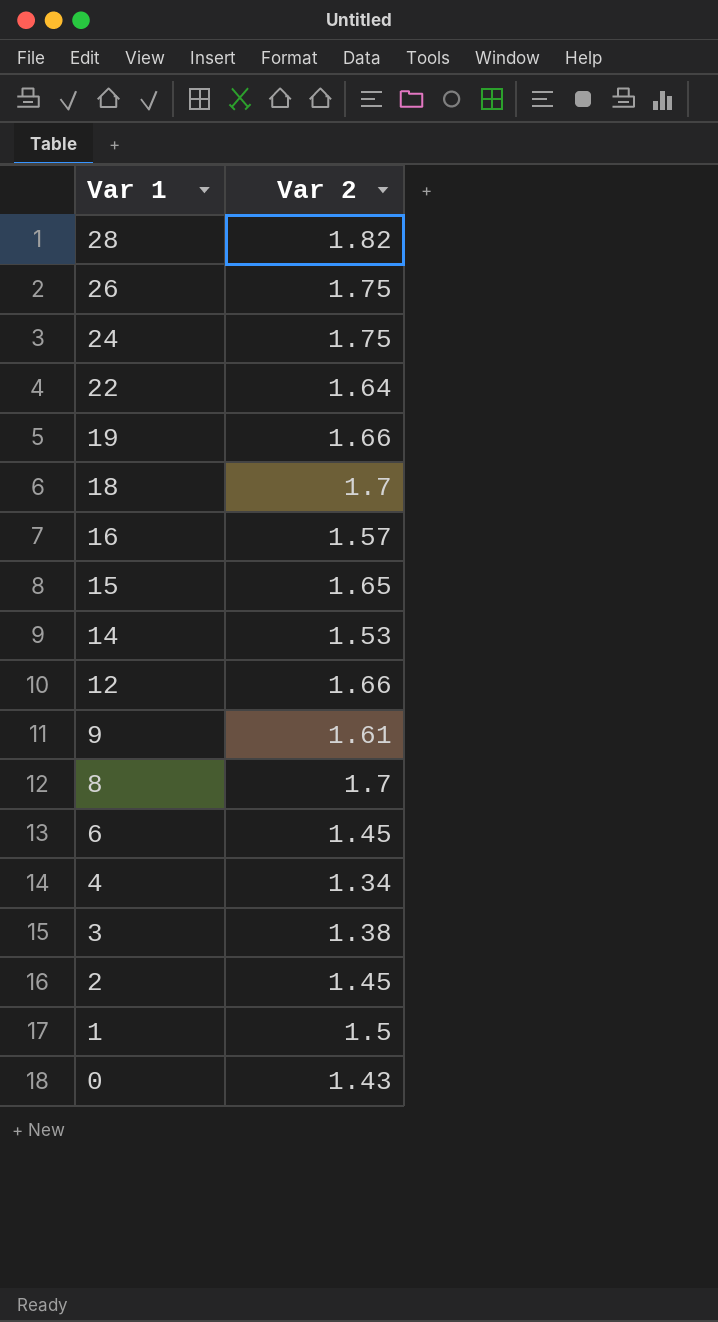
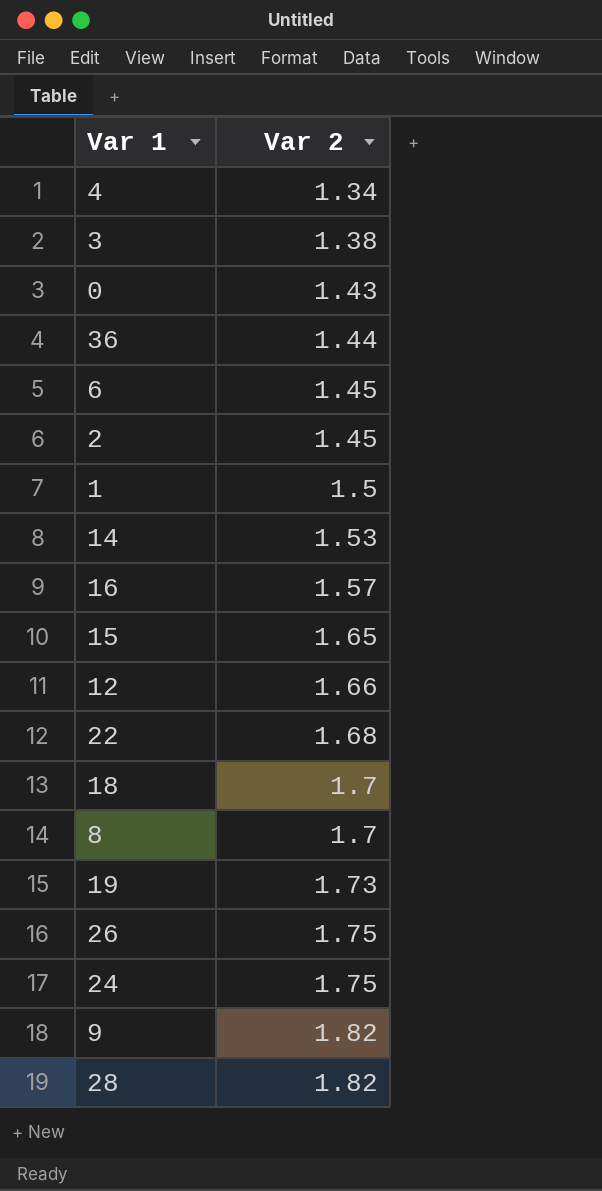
row order: Var 1 descending -> Var 2 ascending
row 36: none -> 1.44
22 | Var 2: 1.64 -> 1.68
19 | Var 2: 1.66 -> 1.73
9 | Var 2: 1.61 -> 1.82

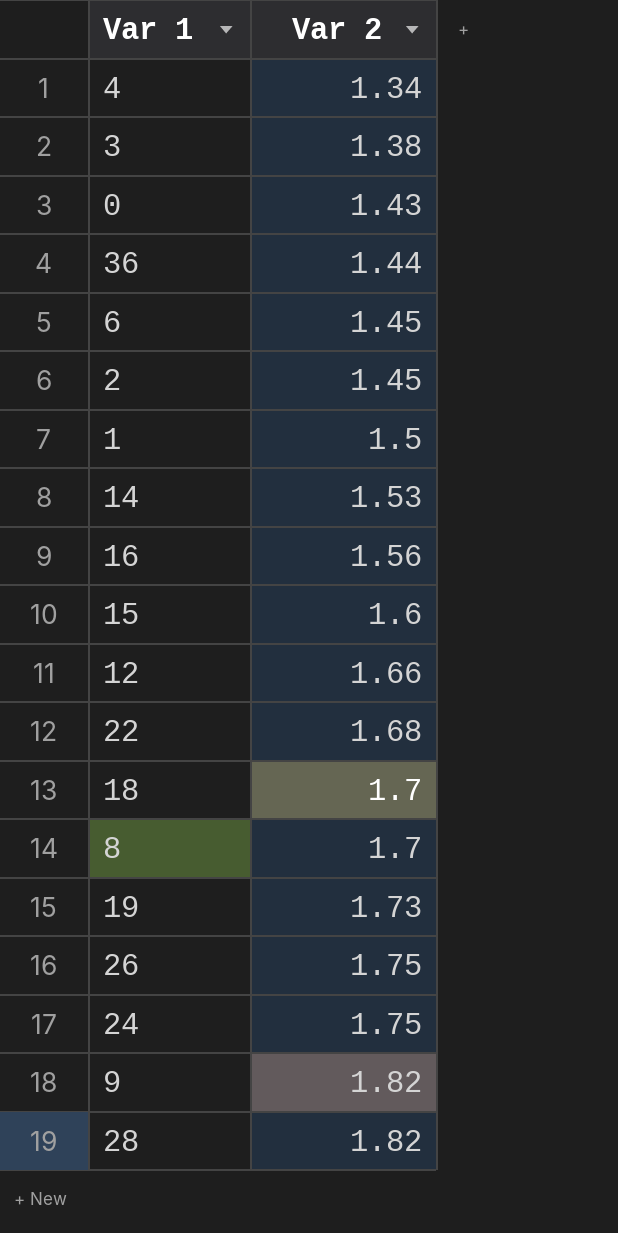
16 | Var 2: 1.57 -> 1.56
15 | Var 2: 1.65 -> 1.6

